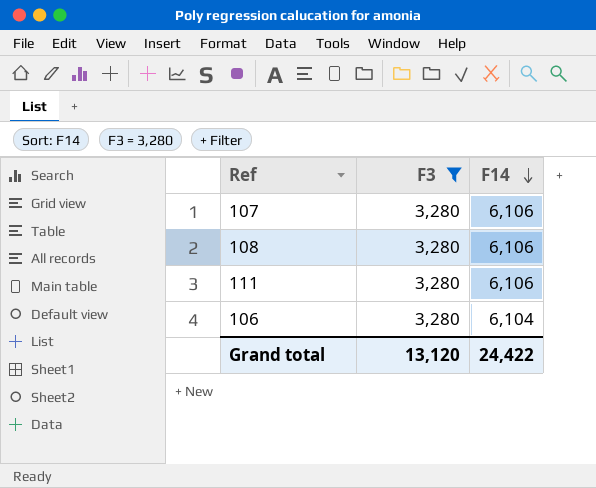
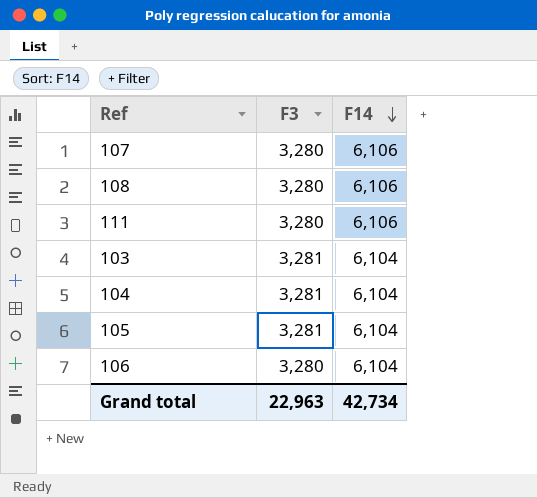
filter: F3 = 3,280 -> none
Grand total | F3: 13,120 -> 22,963
Grand total | F14: 24,422 -> 42,734

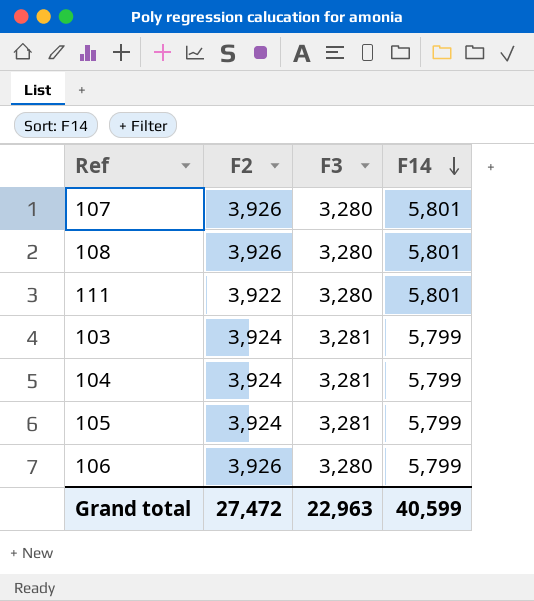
column F2 | position: none -> 2
107 | F14: 6,106 -> 5,801
108 | F14: 6,106 -> 5,801
111 | F14: 6,106 -> 5,801
103 | F14: 6,104 -> 5,799
104 | F14: 6,104 -> 5,799
105 | F14: 6,104 -> 5,799
106 | F14: 6,104 -> 5,799
Grand total | F14: 42,734 -> 40,599

